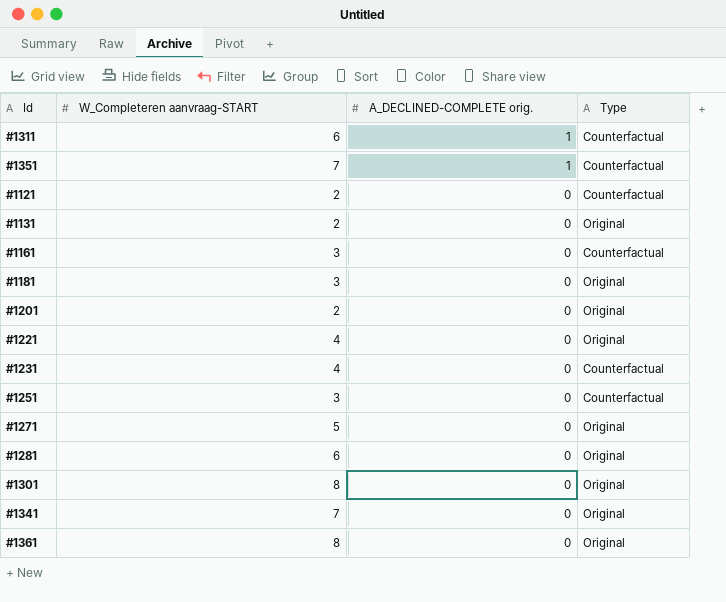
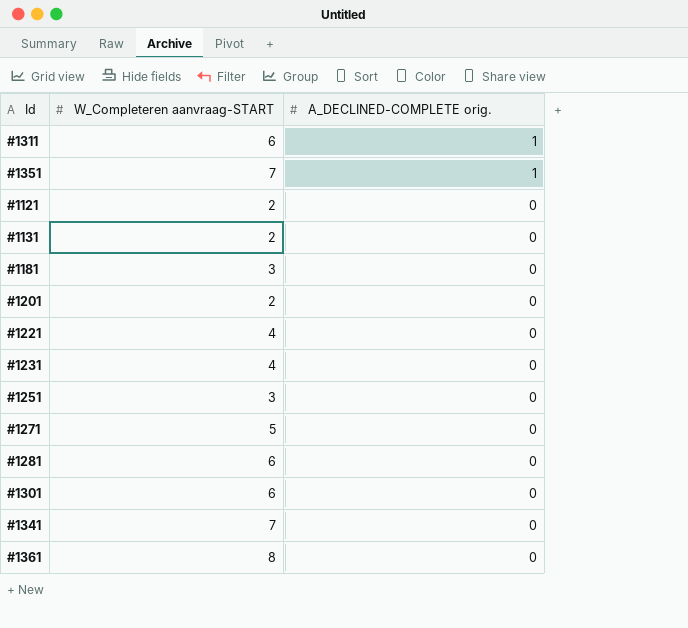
column Type | position: 4 -> none
row #1161: 3 | 0 | Counterfactual -> none
#1301 | W_Completeren aanvraag-START: 8 -> 6

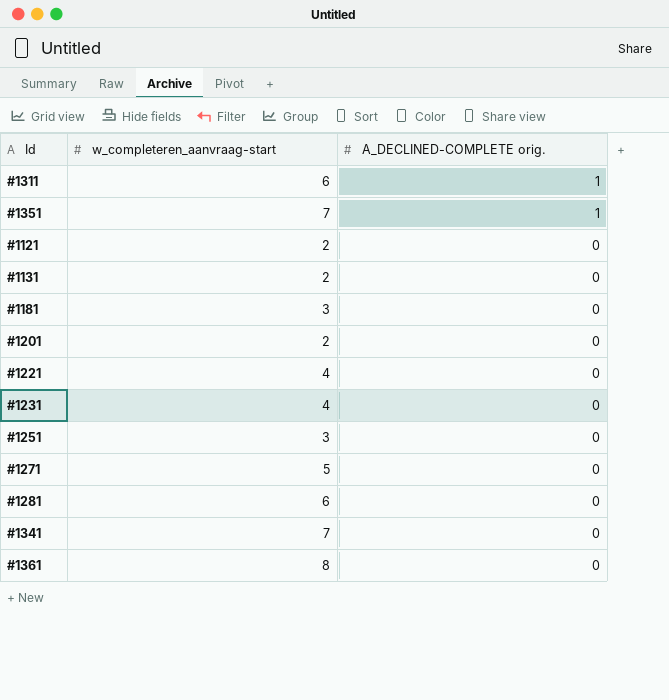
column name: W_Completeren aanvraag-START -> w_completeren_aanvraag-start
row #1301: 6 | 0 -> none

